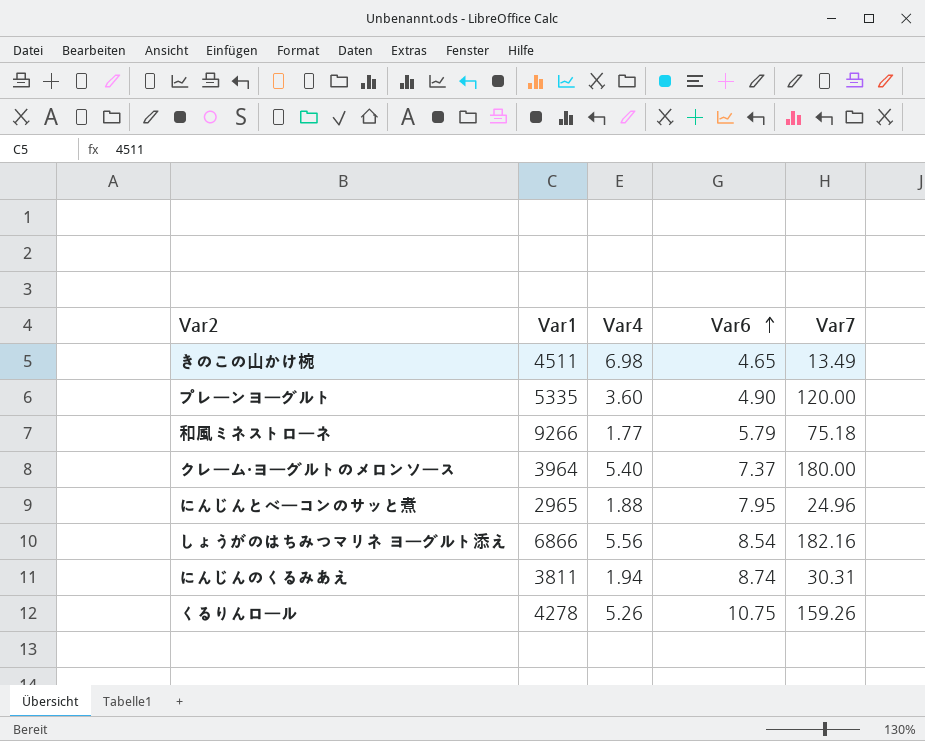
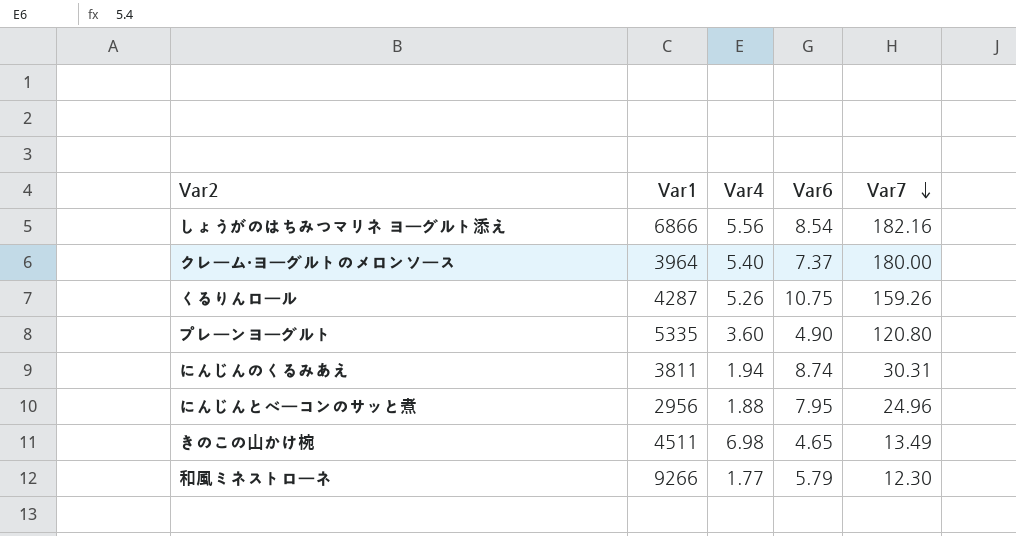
row order: Var6 ascending -> Var7 descending
くるりんロール | Var1: 4278 -> 4287
プレーンヨーグルト | Var7: 120.00 -> 120.80
にんじんとベーコンのサッと煮 | Var1: 2965 -> 2956
和風ミネストローネ | Var7: 75.18 -> 12.30

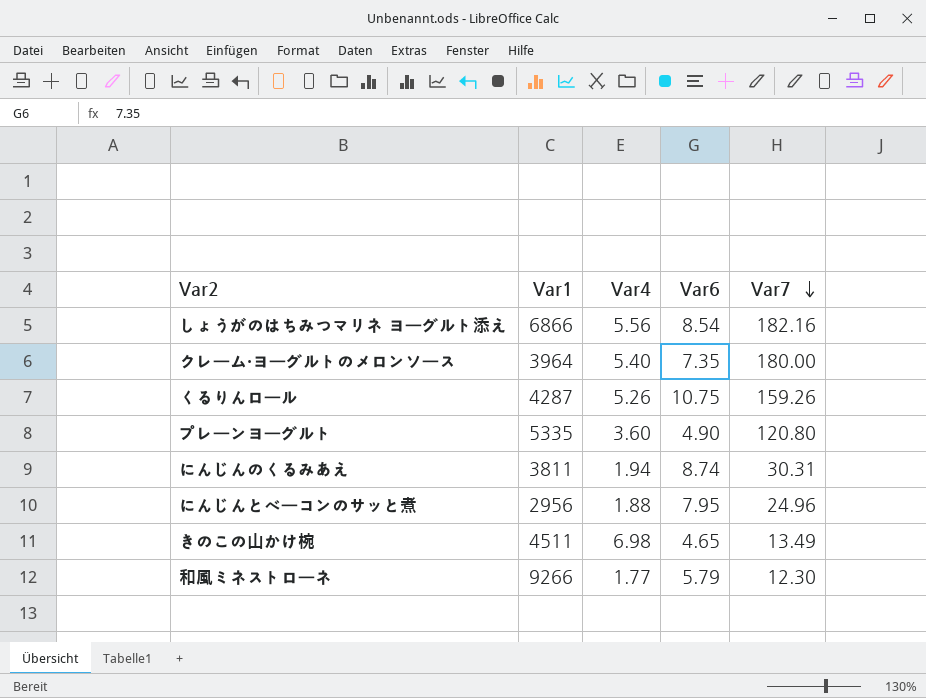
クレーム・ヨーグルトのメロンソース | Var6: 7.37 -> 7.35

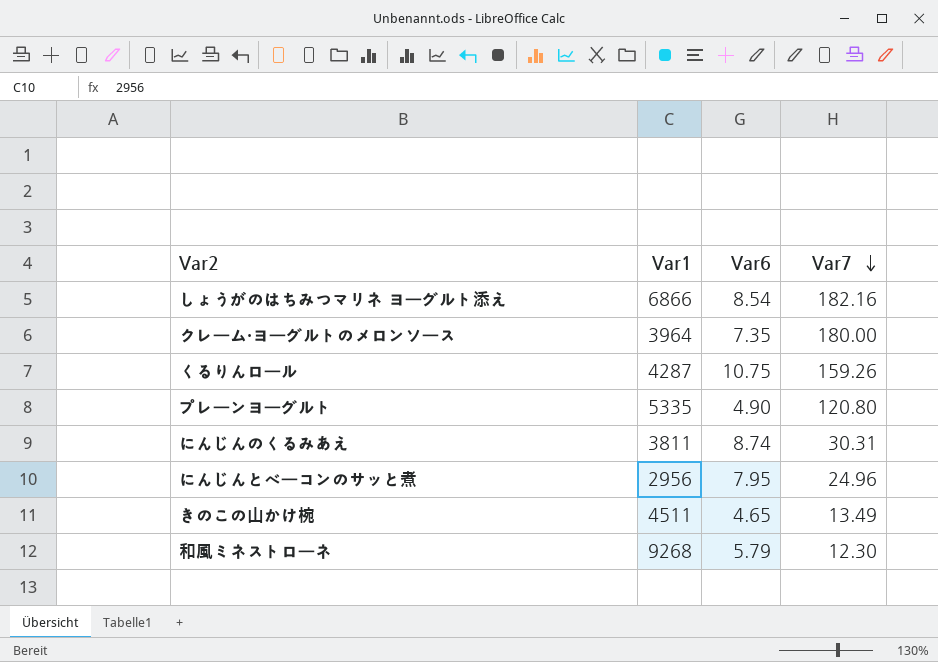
column Var4 | position: 3 -> none
和風ミネストローネ | Var1: 9266 -> 9268

